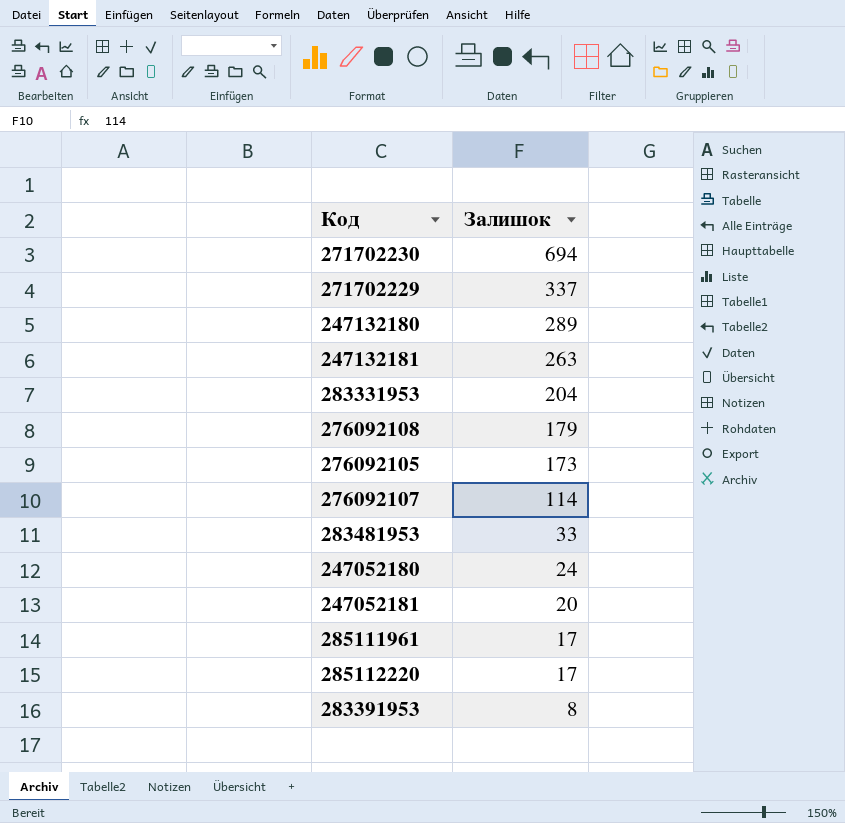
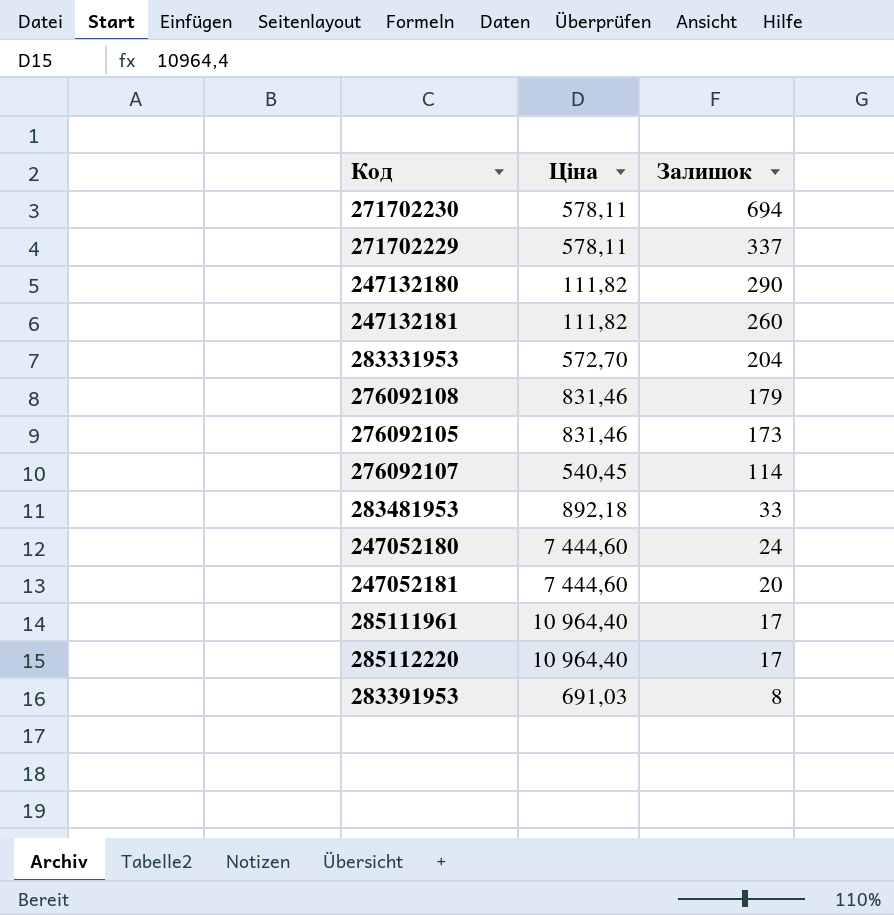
column Ціна | position: none -> 2
247132180 | Залишок: 289 -> 290
247132181 | Залишок: 263 -> 260

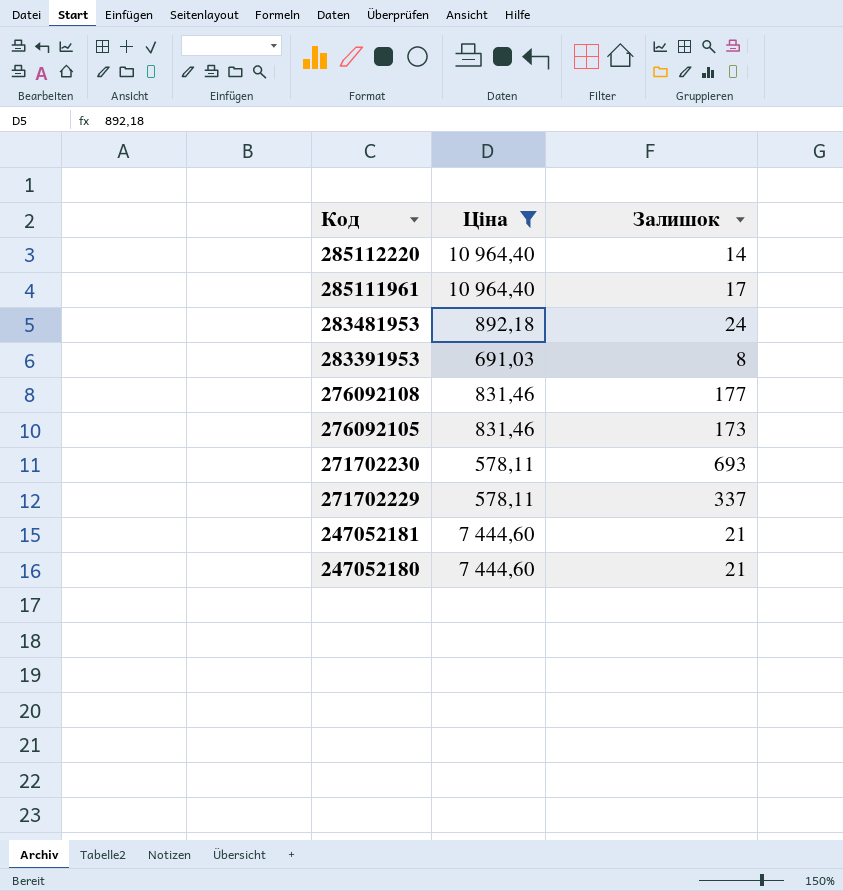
filter: none -> Ціна >= 578,11
row order: Залишок descending -> Код descending
285112220 | Залишок: 17 -> 14
283481953 | Залишок: 33 -> 24
276092108 | Залишок: 179 -> 177
271702230 | Залишок: 694 -> 693
247052181 | Залишок: 20 -> 21
247052180 | Залишок: 24 -> 21

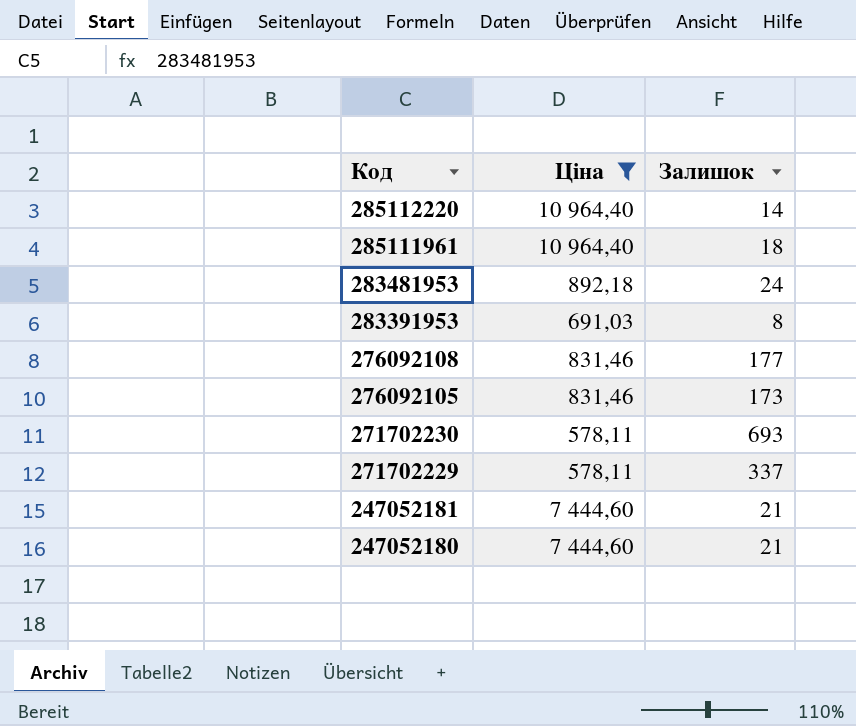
285111961 | Залишок: 17 -> 18

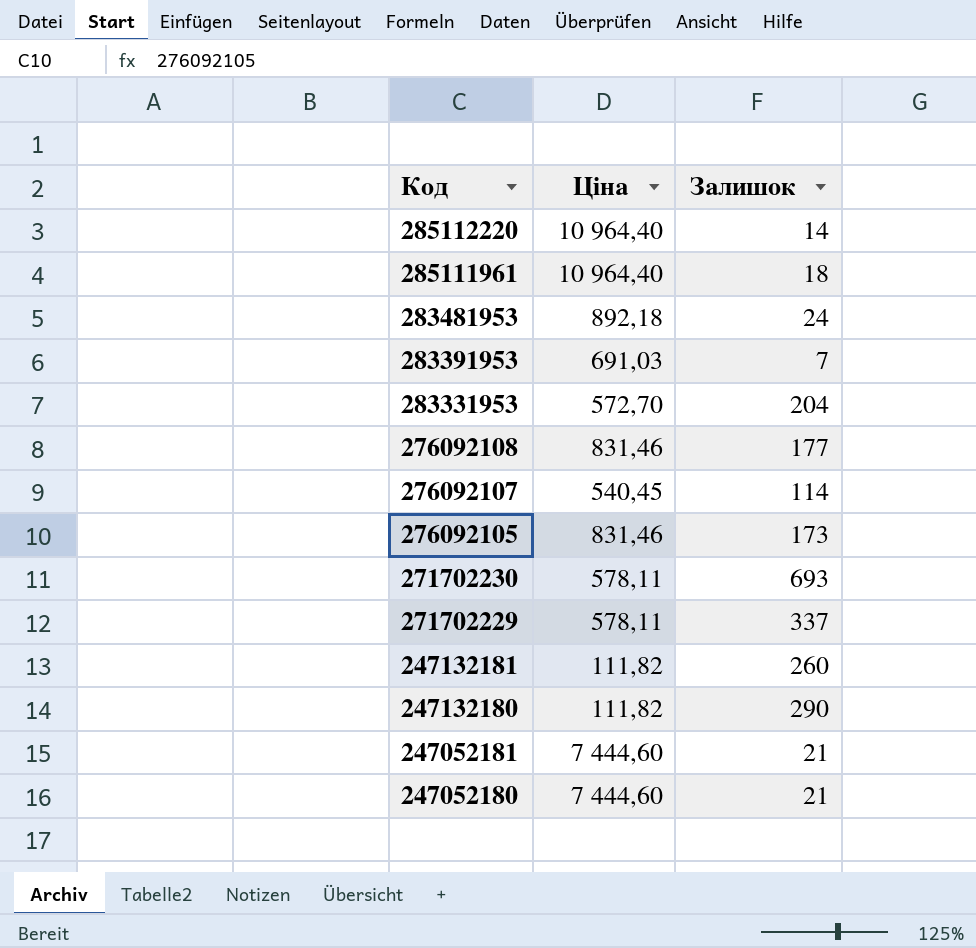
filter: Ціна >= 578,11 -> none
283391953 | Залишок: 8 -> 7

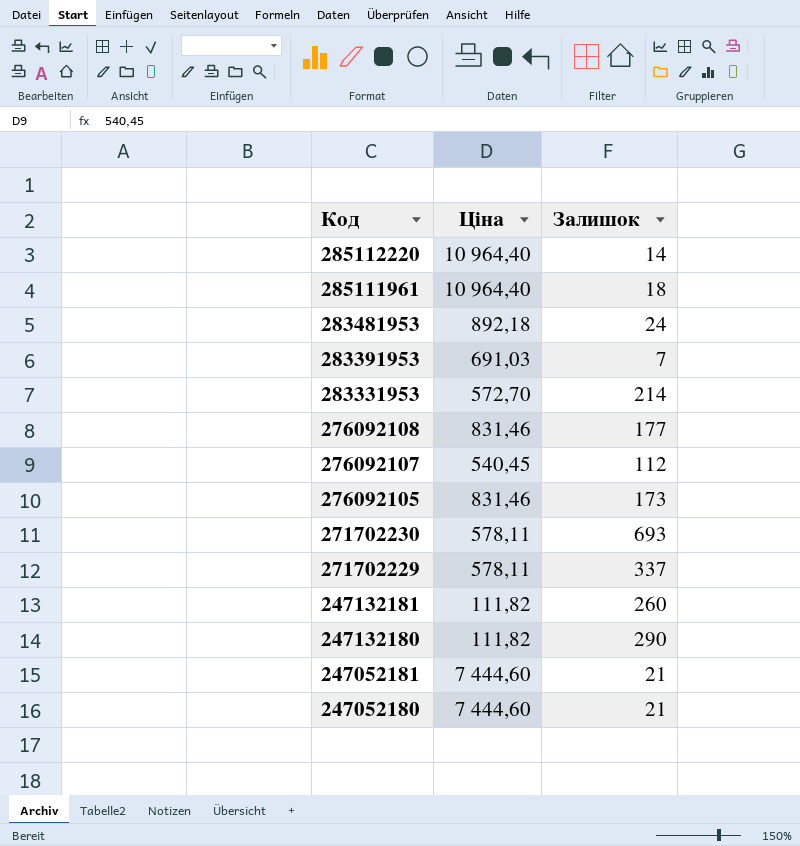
283331953 | Залишок: 204 -> 214
276092107 | Залишок: 114 -> 112

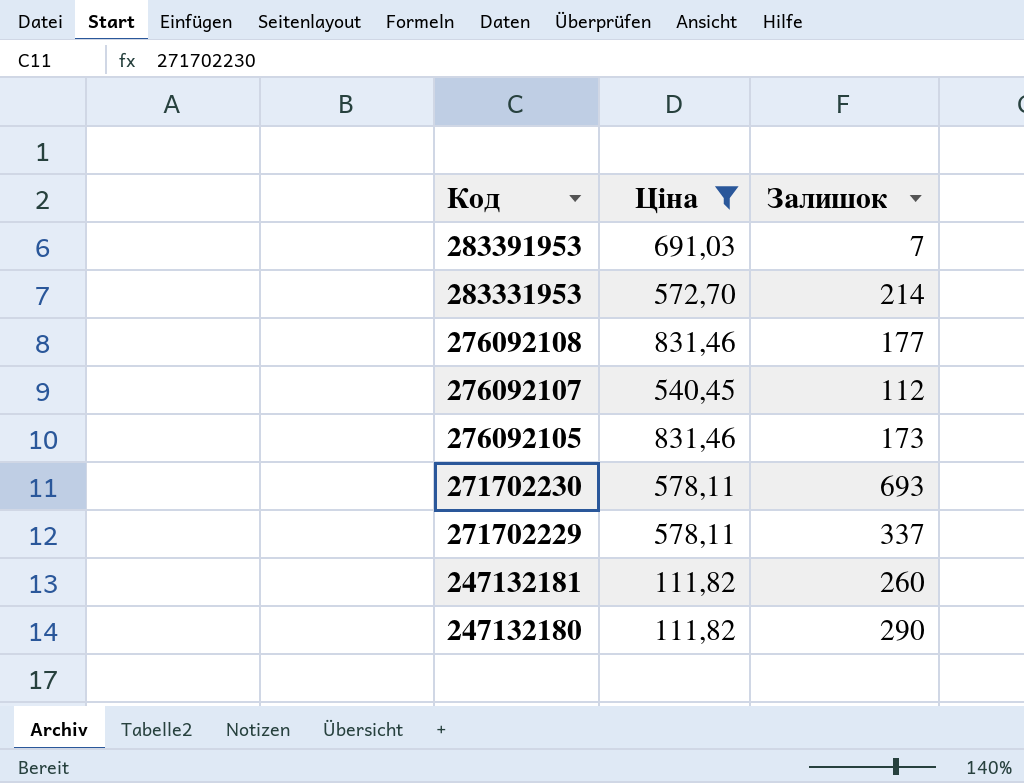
filter: none -> Ціна <= 831,46

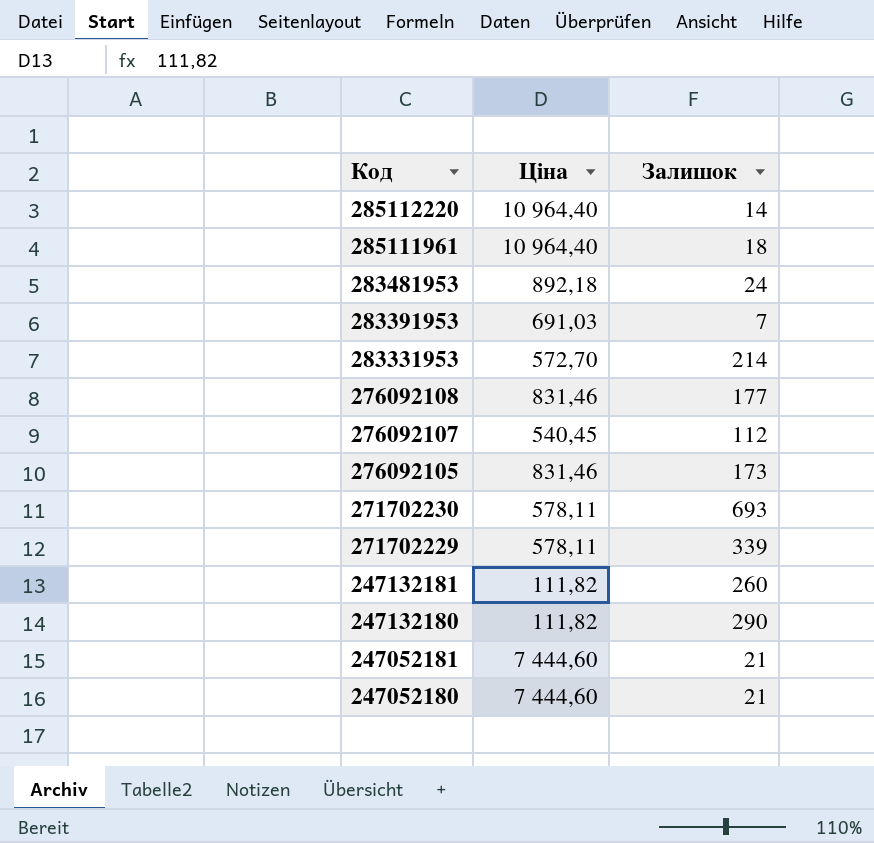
filter: Ціна <= 831,46 -> none
271702229 | Залишок: 337 -> 339

